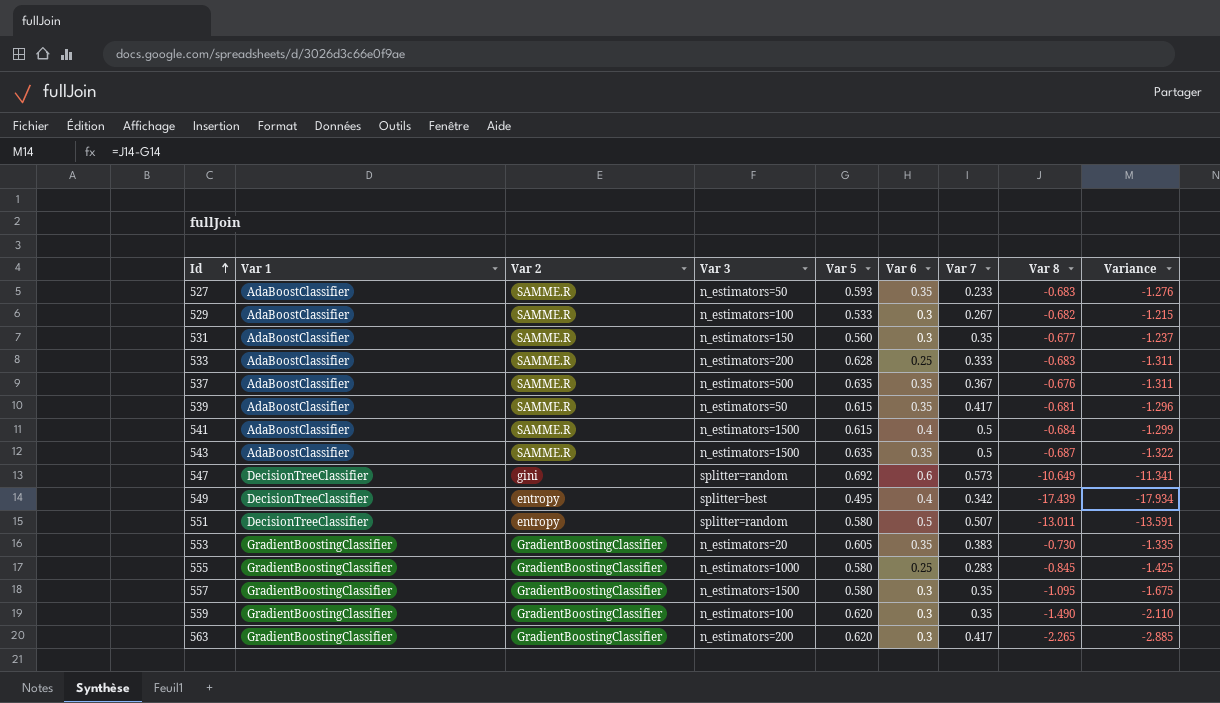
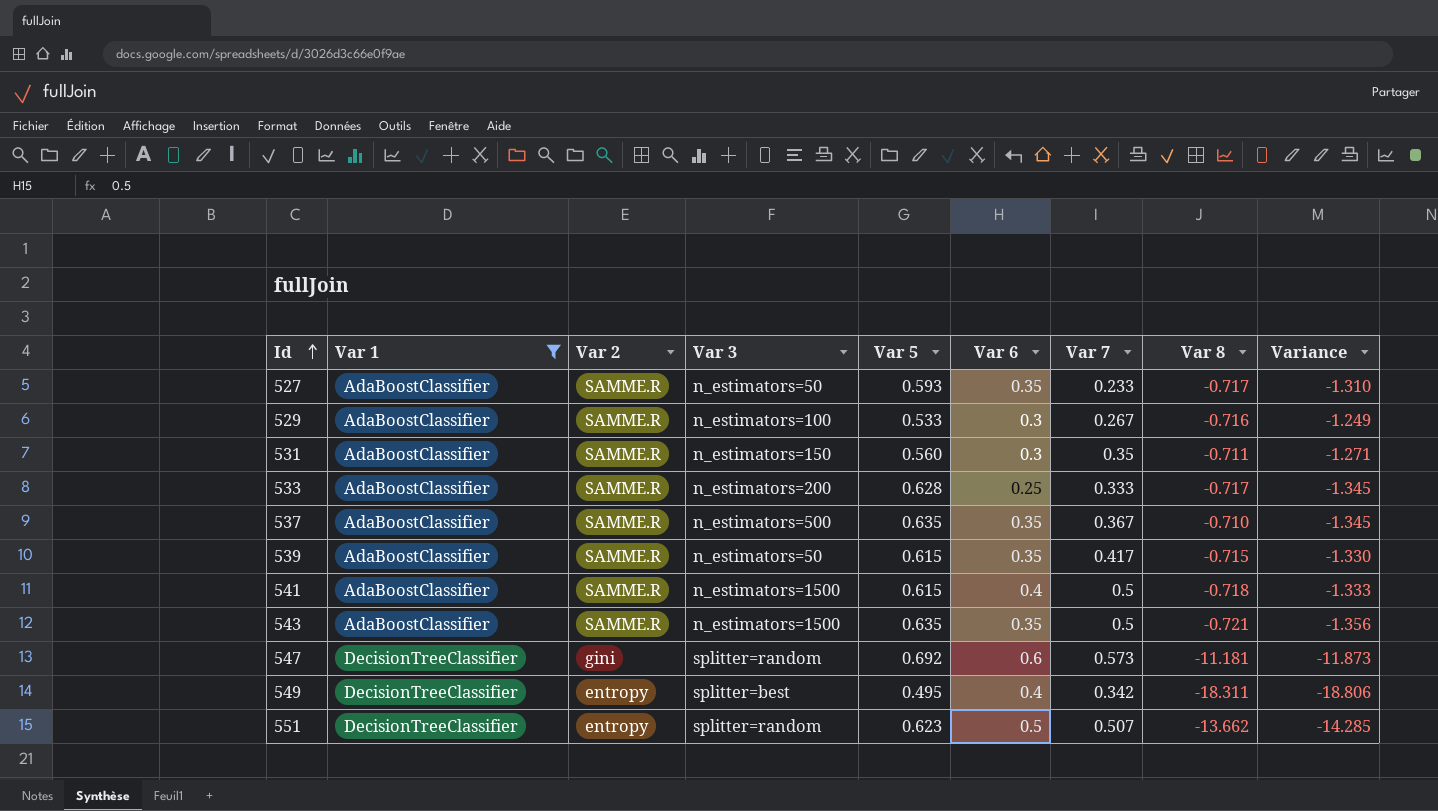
filter: none -> Var 1 != GradientBoostingClassifier
527 | Var 8: -0.683 -> -0.717
527 | Variance: -1.276 -> -1.310
529 | Var 8: -0.682 -> -0.716
529 | Variance: -1.215 -> -1.249
531 | Var 8: -0.677 -> -0.711
531 | Variance: -1.237 -> -1.271
533 | Var 8: -0.683 -> -0.717
533 | Variance: -1.311 -> -1.345
537 | Var 8: -0.676 -> -0.710
537 | Variance: -1.311 -> -1.345
539 | Var 8: -0.681 -> -0.715
539 | Variance: -1.296 -> -1.330
541 | Var 8: -0.684 -> -0.718
541 | Variance: -1.299 -> -1.333
543 | Var 8: -0.687 -> -0.721
543 | Variance: -1.322 -> -1.356
547 | Var 8: -10.649 -> -11.181
547 | Variance: -11.341 -> -11.873
549 | Var 8: -17.439 -> -18.311
549 | Variance: -17.934 -> -18.806
551 | Var 5: 0.580 -> 0.623
551 | Var 8: -13.011 -> -13.662
551 | Variance: -13.591 -> -14.285

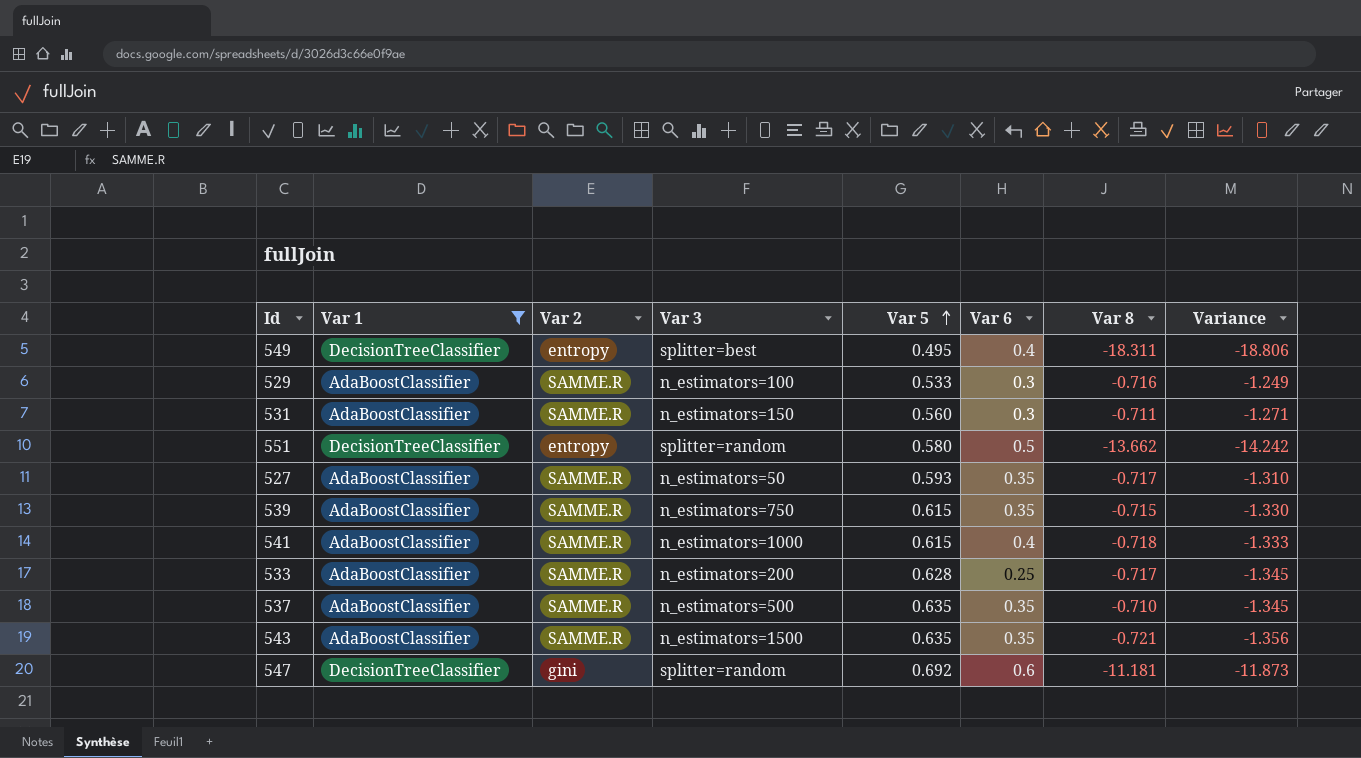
row order: Id ascending -> Var 5 ascending
column Var 7 | position: 7 -> none
551 | Var 5: 0.623 -> 0.580
551 | Variance: -14.285 -> -14.242
539 | Var 3: n_estimators=50 -> n_estimators=750
541 | Var 3: n_estimators=1500 -> n_estimators=1000

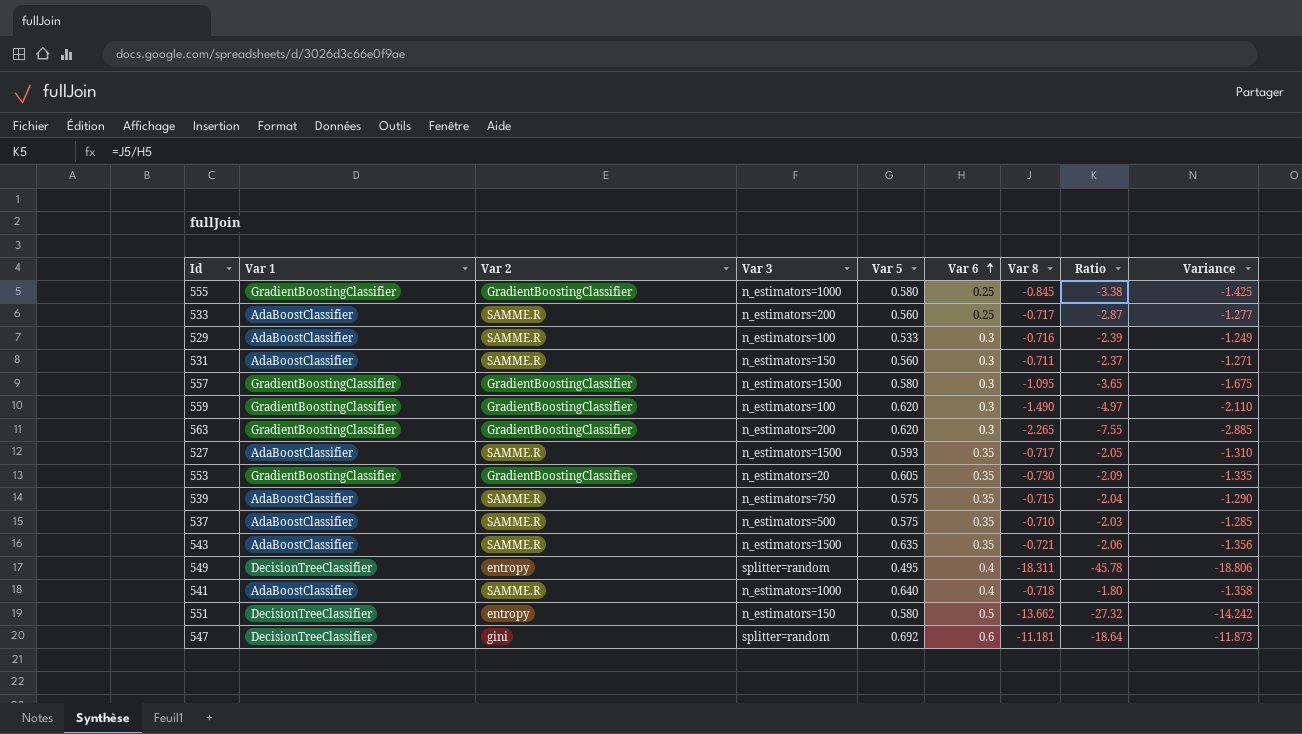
filter: Var 1 != GradientBoostingClassifier -> none
row order: Var 5 ascending -> Var 6 ascending
column Ratio | formula: none -> [Var 8] / [Var 6]
533 | Var 5: 0.628 -> 0.560
533 | Variance: -1.345 -> -1.277
527 | Var 3: n_estimators=50 -> n_estimators=1500
539 | Var 5: 0.615 -> 0.575
539 | Variance: -1.330 -> -1.290
537 | Var 5: 0.635 -> 0.575
537 | Variance: -1.345 -> -1.285
549 | Var 3: splitter=best -> splitter=random
541 | Var 5: 0.615 -> 0.640
541 | Variance: -1.333 -> -1.358
551 | Var 3: splitter=random -> n_estimators=150

